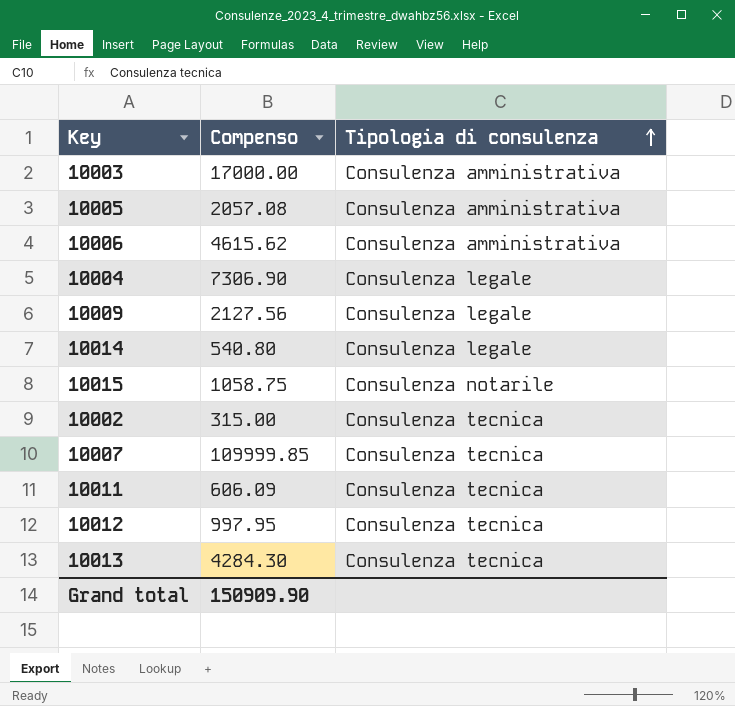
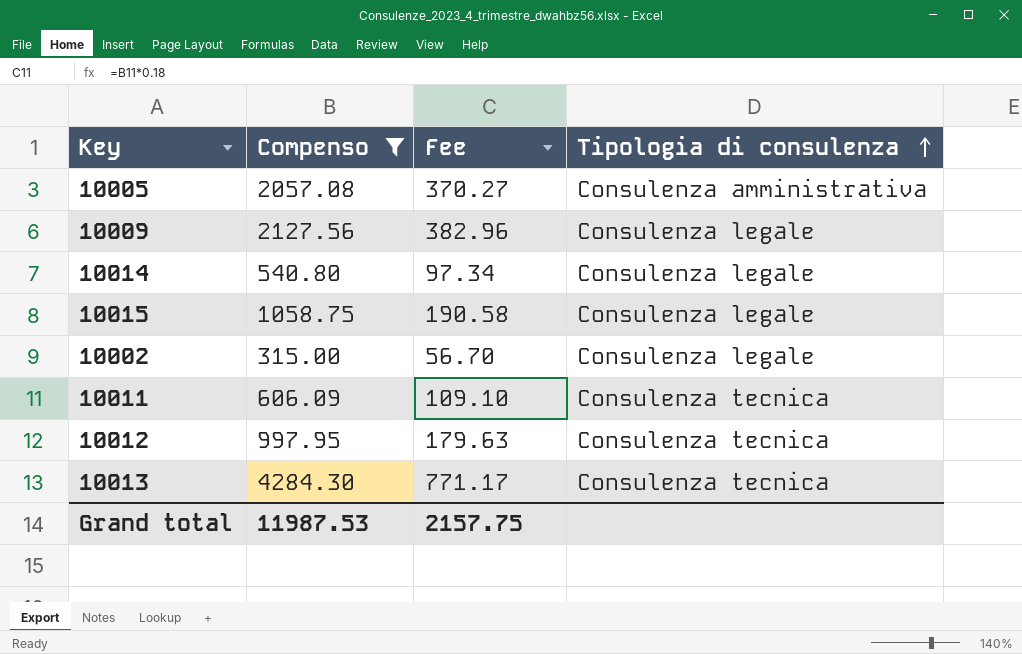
filter: none -> Compenso <= 4284.30
column Fee | formula: none -> [Compenso] * 0.18
10015 | Tipologia di consulenza: Consulenza notarile -> Consulenza legale
10002 | Tipologia di consulenza: Consulenza tecnica -> Consulenza legale
Grand total | Compenso: 150909.90 -> 11987.53

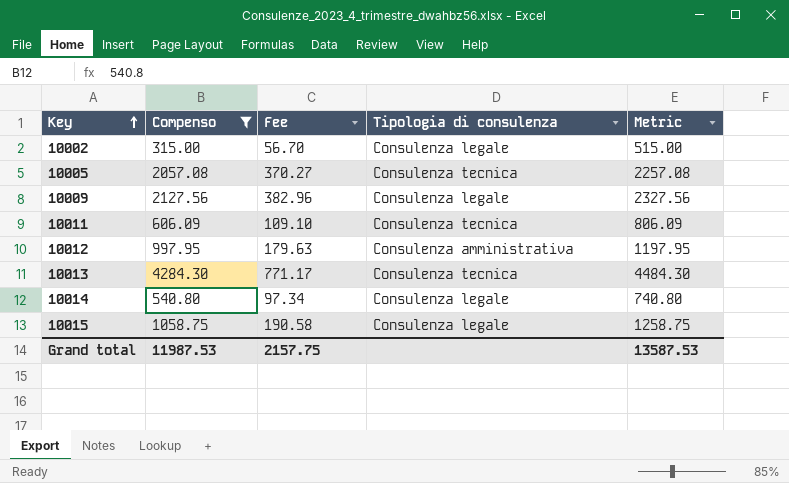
row order: Tipologia di consulenza ascending -> Key ascending
column Metric | formula: none -> [Compenso] + 200
10005 | Tipologia di consulenza: Consulenza amministrativa -> Consulenza tecnica
10012 | Tipologia di consulenza: Consulenza tecnica -> Consulenza amministrativa

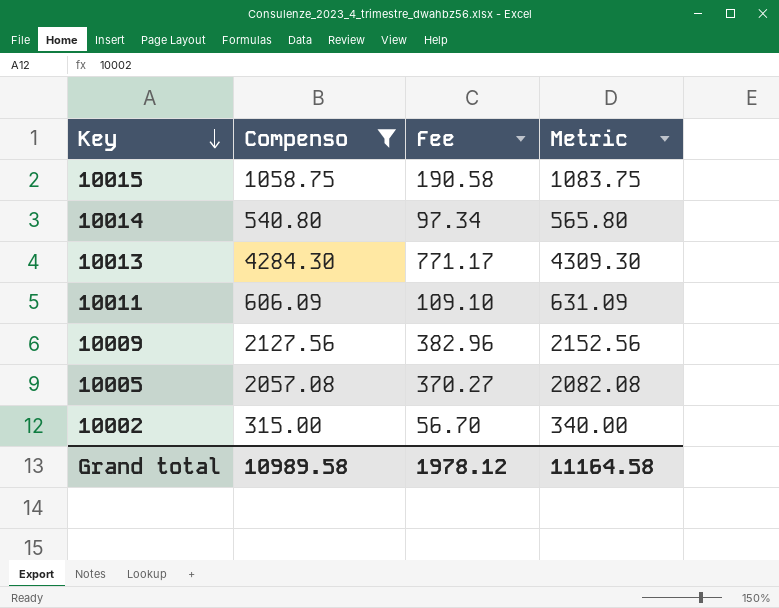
row order: Key ascending -> Key descending
column Tipologia di consulenza | position: 4 -> none
column Metric | formula: [Compenso] + 200 -> [Compenso] + 25
row 10012: 997.95 | 179.63 | Consulenza amministrativa | 1197.95 -> none
Grand total | Compenso: 11987.53 -> 10989.58
Grand total | Fee: 2157.75 -> 1978.12
Grand total | Metric: 13587.53 -> 11164.58

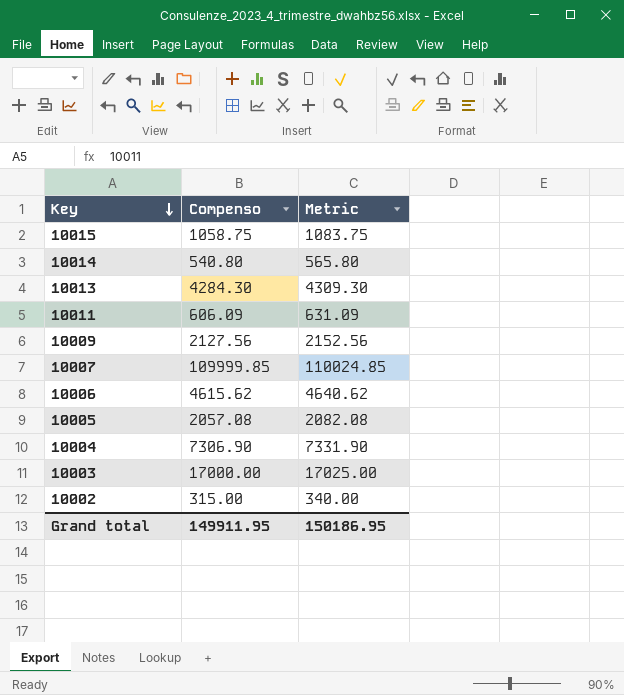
filter: Compenso <= 4284.30 -> none
column Fee | formula: [Compenso] * 0.18 -> none
Grand total | Compenso: 10989.58 -> 149911.95
Grand total | Metric: 11164.58 -> 150186.95

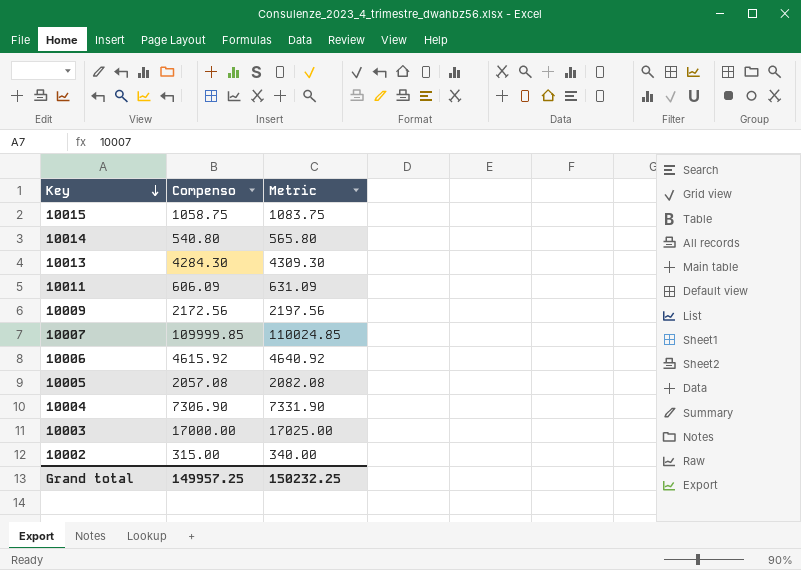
10009 | Compenso: 2127.56 -> 2172.56
10009 | Metric: 2152.56 -> 2197.56
10006 | Compenso: 4615.62 -> 4615.92
10006 | Metric: 4640.62 -> 4640.92
Grand total | Compenso: 149911.95 -> 149957.25
Grand total | Metric: 150186.95 -> 150232.25

